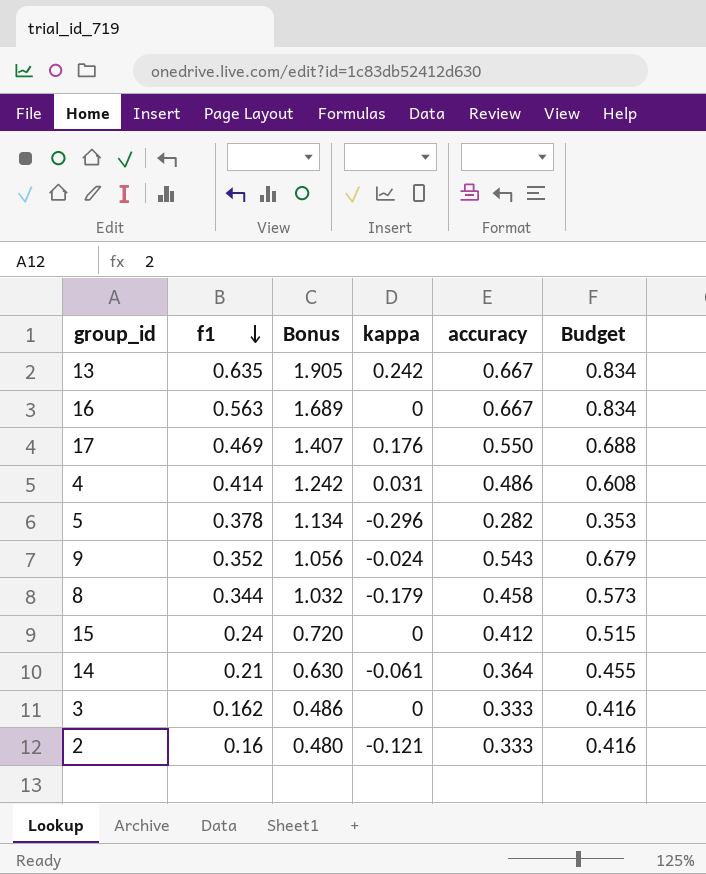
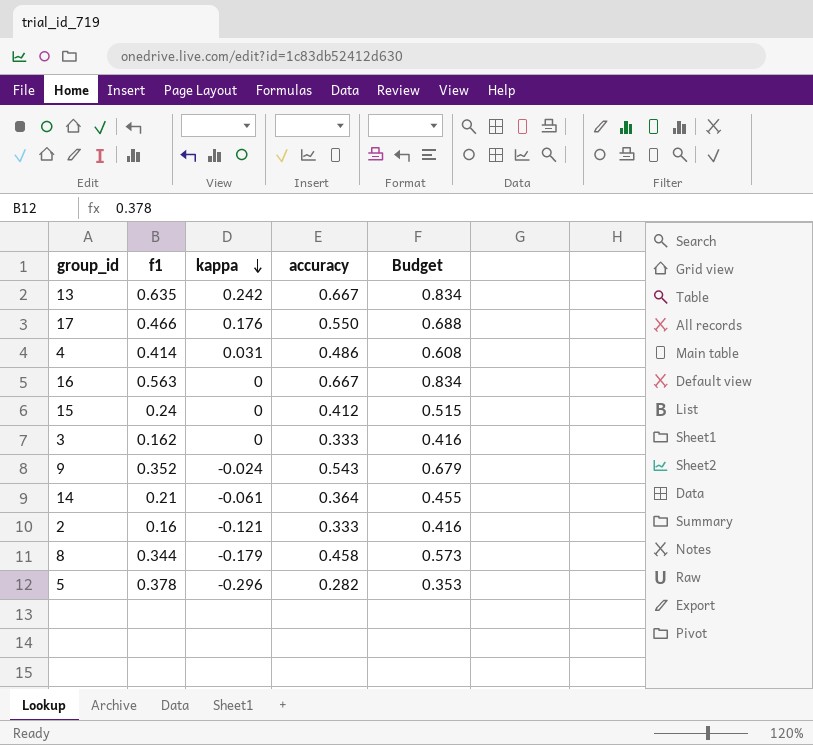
row order: f1 descending -> kappa descending
column Bonus | formula: [f1] * 3 -> none
17 | f1: 0.469 -> 0.466

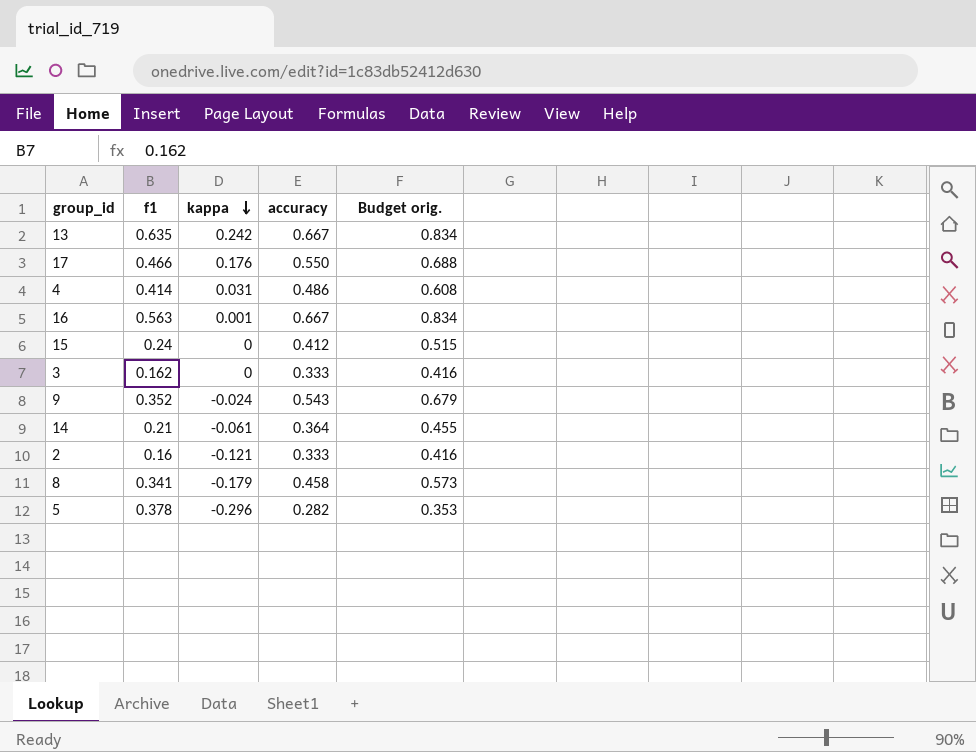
column name: Budget -> Budget orig.
16 | kappa: 0 -> 0.001
8 | f1: 0.344 -> 0.341

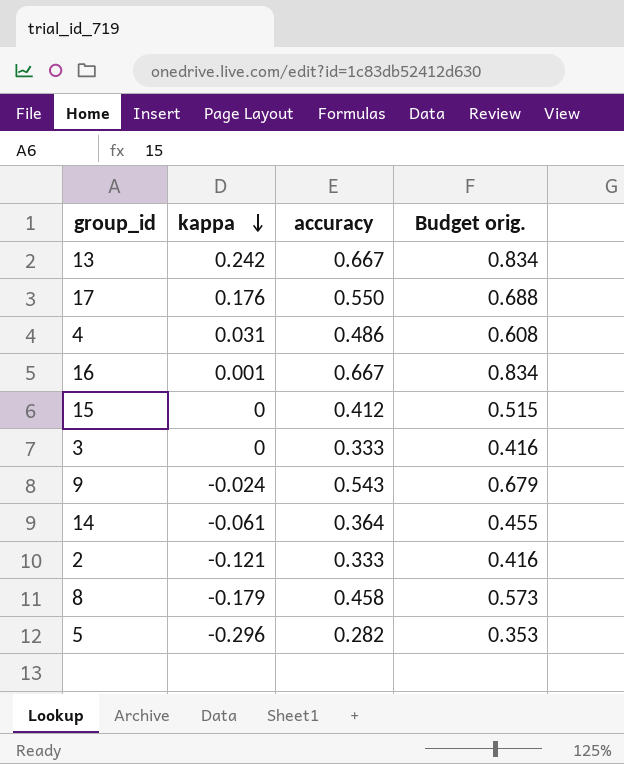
column f1 | position: 2 -> none

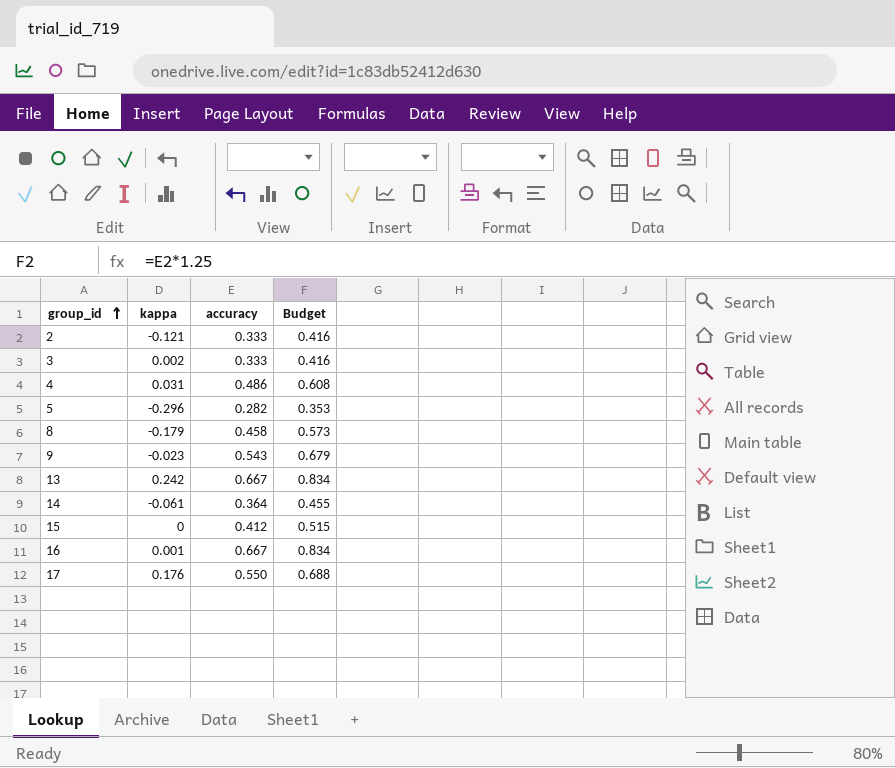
row order: kappa descending -> group_id ascending
column name: Budget orig. -> Budget
3 | kappa: 0 -> 0.002
9 | kappa: -0.024 -> -0.023

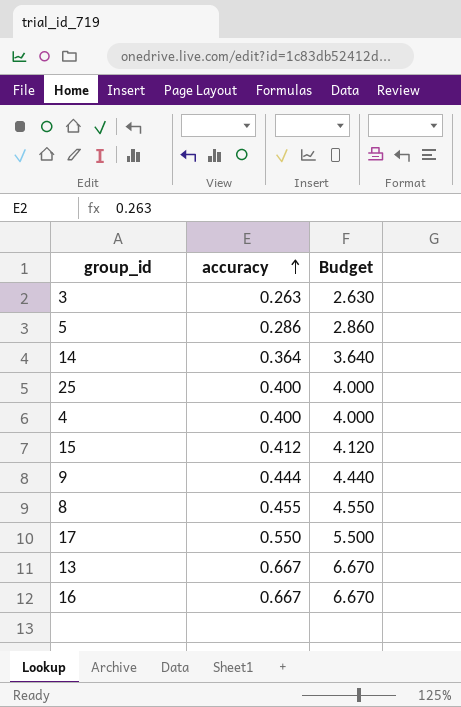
row order: group_id ascending -> accuracy ascending
column kappa | position: 2 -> none
column Budget | formula: [accuracy] * 1.25 -> [accuracy] * 10
row 2: -0.121 | 0.333 | 0.416 -> none
3 | accuracy: 0.333 -> 0.263
5 | accuracy: 0.282 -> 0.286
row 25: none -> 0.400 | 4.000
4 | accuracy: 0.486 -> 0.400
9 | accuracy: 0.543 -> 0.444
8 | accuracy: 0.458 -> 0.455

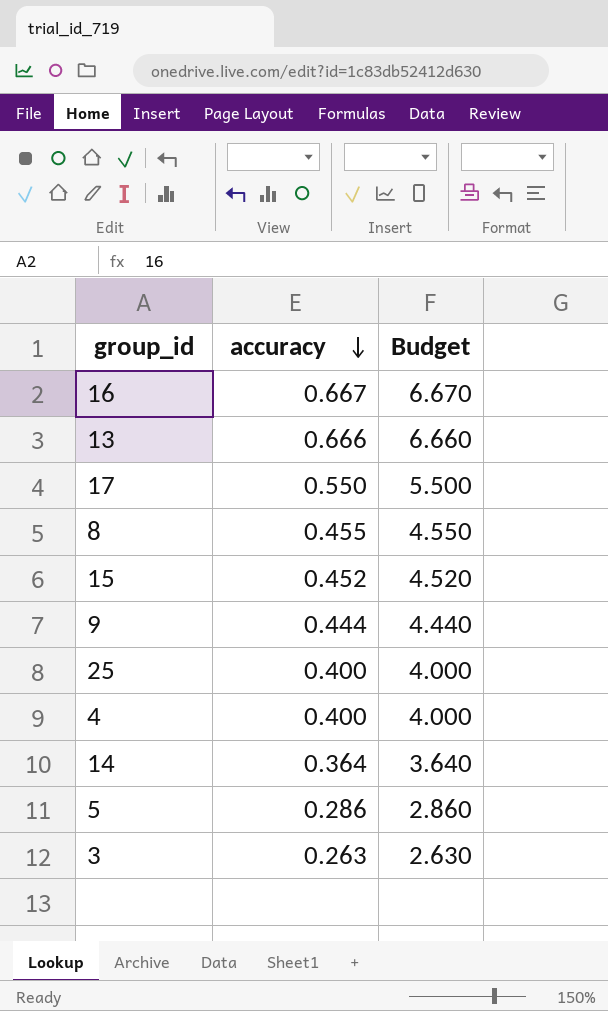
row order: accuracy ascending -> accuracy descending
13 | accuracy: 0.667 -> 0.666
13 | Budget: 6.670 -> 6.660
15 | accuracy: 0.412 -> 0.452
15 | Budget: 4.120 -> 4.520

